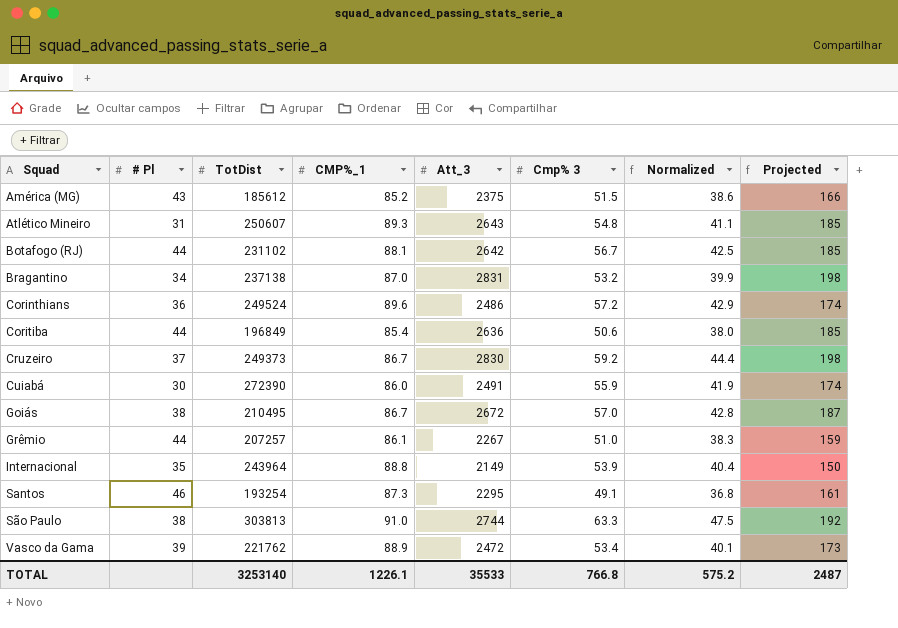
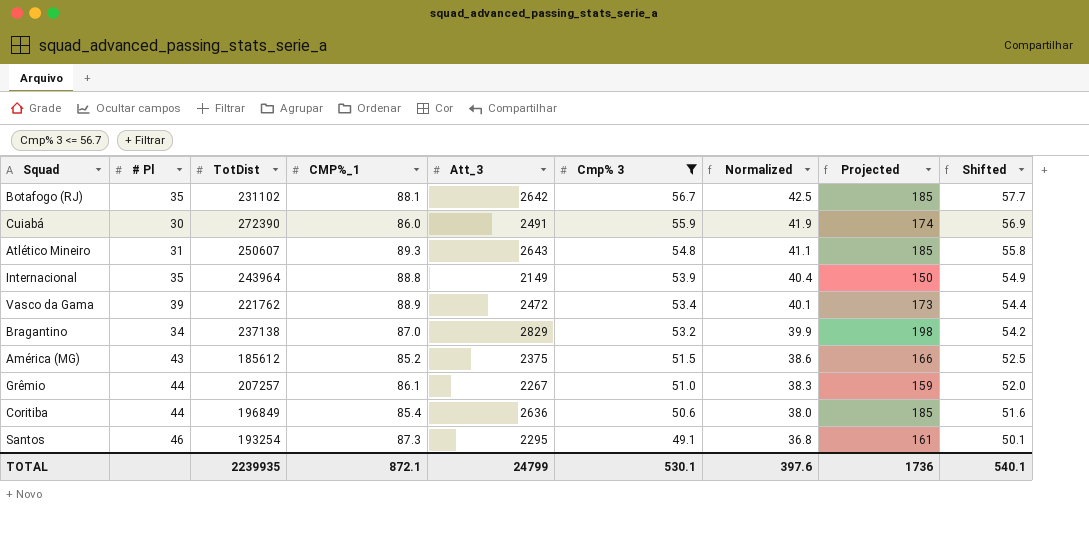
filter: none -> Cmp% 3 <= 56.7
row order: Squad ascending -> Cmp% 3 descending
column Shifted | formula: none -> [Cmp% 3] + 1
Botafogo (RJ) | # Pl: 44 -> 35
Bragantino | Att_3: 2831 -> 2829
TOTAL | TotDist: 3253140 -> 2239935
TOTAL | CMP%_1: 1226.1 -> 872.1
TOTAL | Att_3: 35533 -> 24799
TOTAL | Cmp% 3: 766.8 -> 530.1
TOTAL | Normalized: 575.2 -> 397.6
TOTAL | Projected: 2487 -> 1736

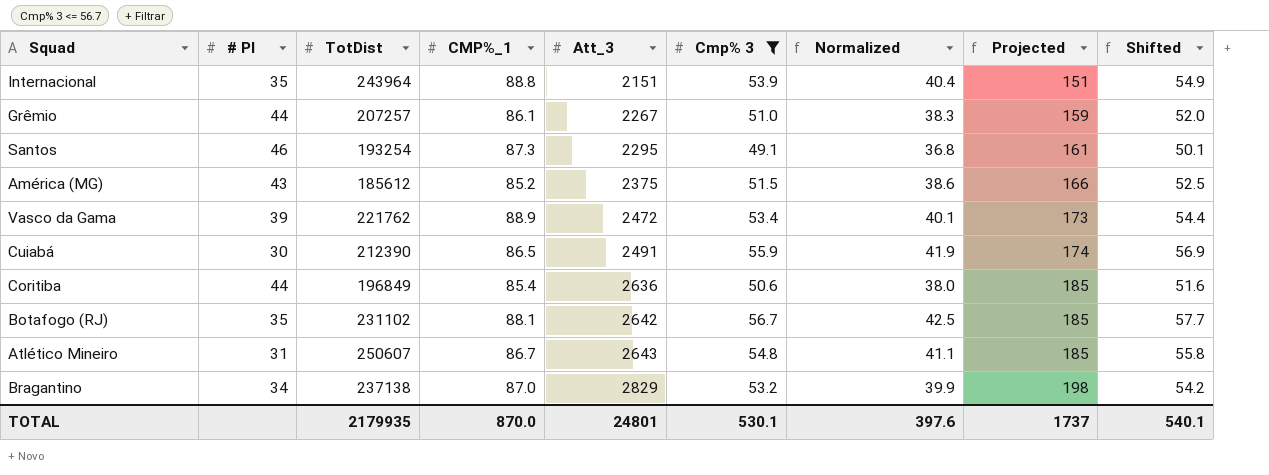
row order: Cmp% 3 descending -> Att_3 ascending
Internacional | Att_3: 2149 -> 2151
Internacional | Projected: 150 -> 151
Cuiabá | TotDist: 272390 -> 212390
Cuiabá | CMP%_1: 86.0 -> 86.5
Atlético Mineiro | CMP%_1: 89.3 -> 86.7
TOTAL | TotDist: 2239935 -> 2179935
TOTAL | CMP%_1: 872.1 -> 870.0
TOTAL | Att_3: 24799 -> 24801
TOTAL | Projected: 1736 -> 1737

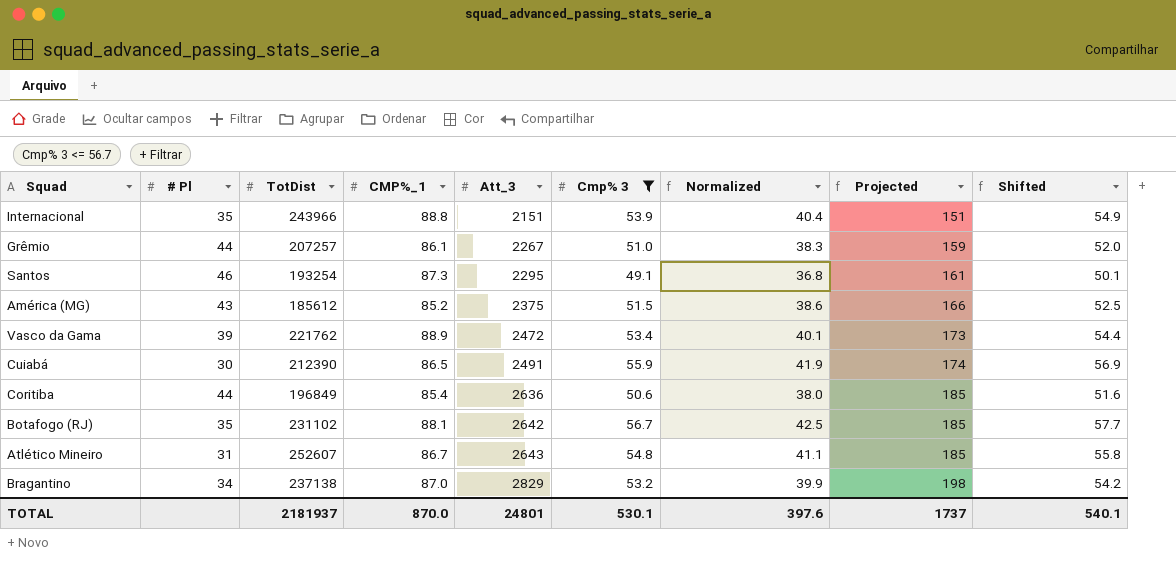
Internacional | TotDist: 243964 -> 243966
Atlético Mineiro | TotDist: 250607 -> 252607
TOTAL | TotDist: 2179935 -> 2181937

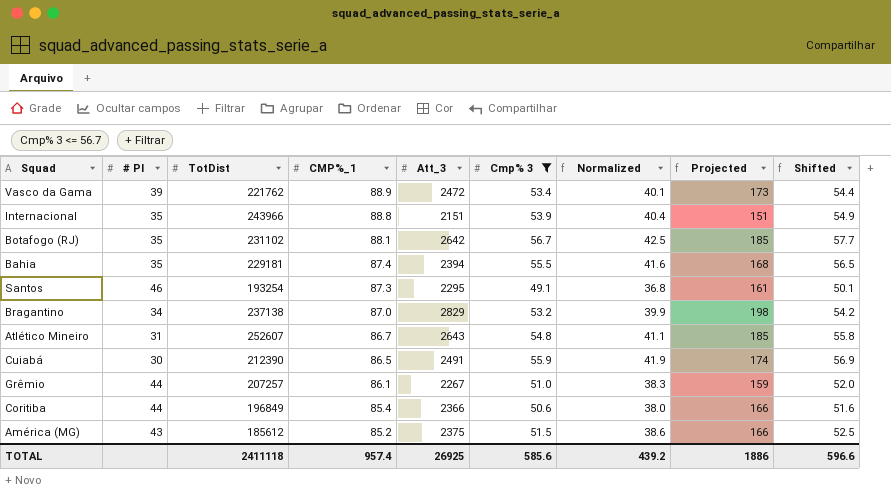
row order: Att_3 ascending -> CMP%_1 descending
row Bahia: none -> 35 | 229181 | 87.4 | 2394 | 55.5 | 41.6 | 168 | 56.5
Coritiba | Att_3: 2636 -> 2366
Coritiba | Projected: 185 -> 166
TOTAL | TotDist: 2181937 -> 2411118
TOTAL | CMP%_1: 870.0 -> 957.4
TOTAL | Att_3: 24801 -> 26925
TOTAL | Cmp% 3: 530.1 -> 585.6
TOTAL | Normalized: 397.6 -> 439.2
TOTAL | Projected: 1737 -> 1886
TOTAL | Shifted: 540.1 -> 596.6

